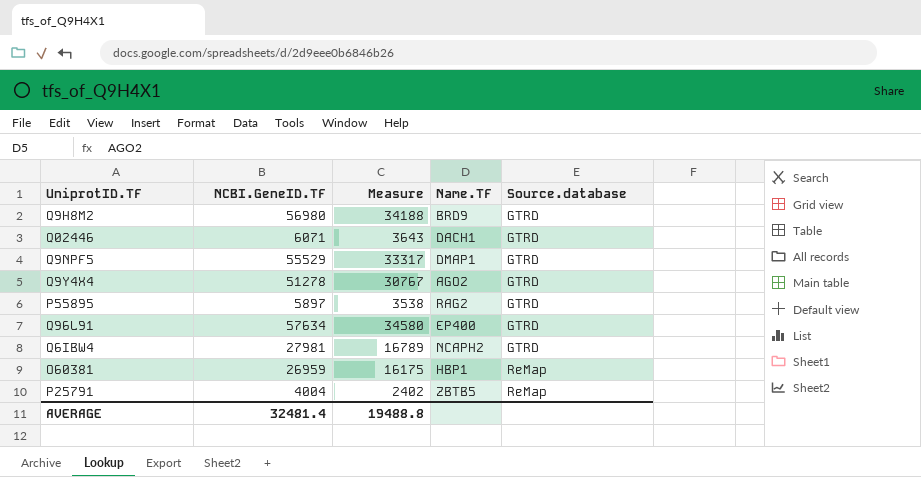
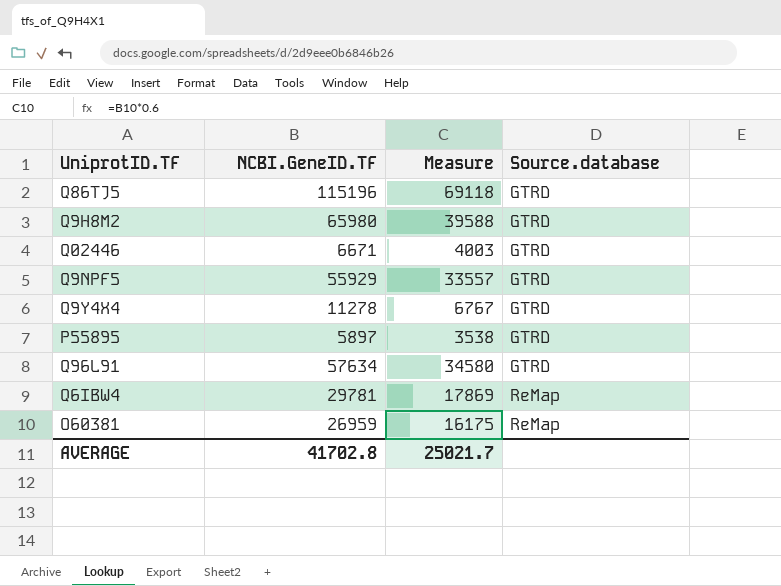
column Name.TF | position: 4 -> none
row P25791: 4004 | 2402 | ZBTB5 | ReMap -> none
row Q86TJ5: none -> 115196 | 69118 | GTRD
Q9H8M2 | NCBI.GeneID.TF: 56980 -> 65980
Q9H8M2 | Measure: 34188 -> 39588
Q02446 | NCBI.GeneID.TF: 6071 -> 6671
Q02446 | Measure: 3643 -> 4003
Q9NPF5 | NCBI.GeneID.TF: 55529 -> 55929
Q9NPF5 | Measure: 33317 -> 33557
Q9Y4X4 | NCBI.GeneID.TF: 51278 -> 11278
Q9Y4X4 | Measure: 30767 -> 6767
Q6IBW4 | NCBI.GeneID.TF: 27981 -> 29781
Q6IBW4 | Measure: 16789 -> 17869
Q6IBW4 | Source.database: GTRD -> ReMap
AVERAGE | NCBI.GeneID.TF: 32481.4 -> 41702.8
AVERAGE | Measure: 19488.8 -> 25021.7

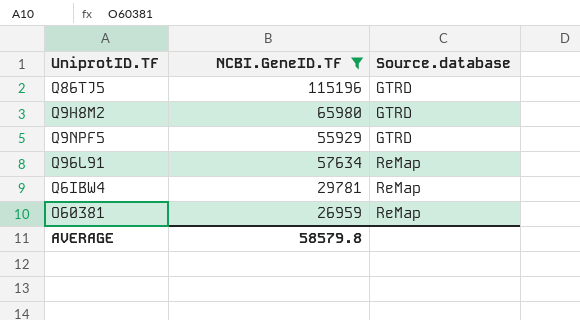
filter: none -> NCBI.GeneID.TF >= 26959
column Measure | formula: [NCBI.GeneID.TF] * 0.6 -> none
Q96L91 | Source.database: GTRD -> ReMap
AVERAGE | NCBI.GeneID.TF: 41702.8 -> 58579.8

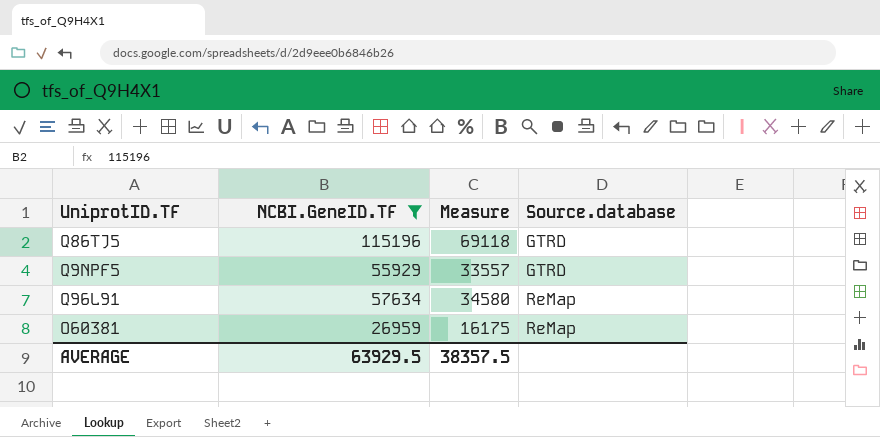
column Measure | formula: none -> [NCBI.GeneID.TF] * 0.6
row Q9H8M2: 65980 | GTRD -> none
row Q6IBW4: 29781 | ReMap -> none
AVERAGE | NCBI.GeneID.TF: 58579.8 -> 63929.5

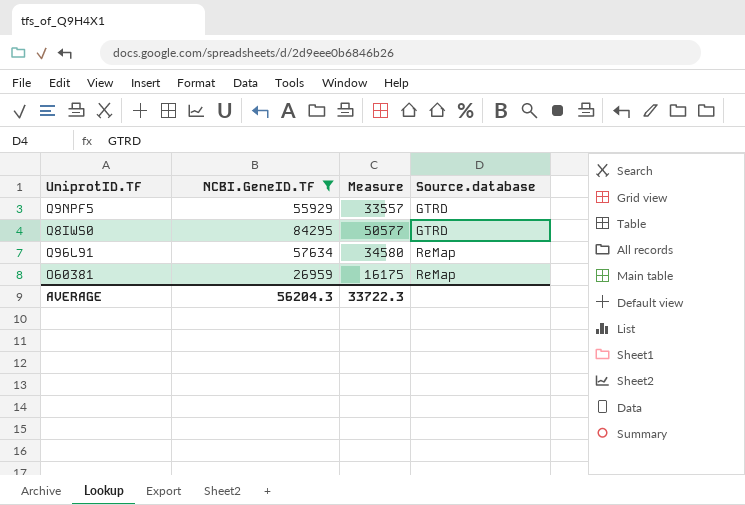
row Q86TJ5: 115196 | 69118 | GTRD -> none
row Q8IWS0: none -> 84295 | 50577 | GTRD
AVERAGE | NCBI.GeneID.TF: 63929.5 -> 56204.3
AVERAGE | Measure: 38357.5 -> 33722.3

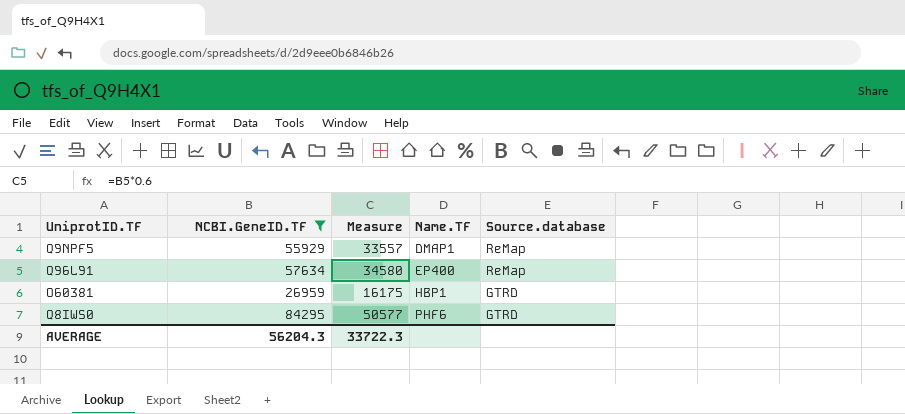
row order: Source.database ascending -> Name.TF ascending
column Name.TF | position: none -> 4
Q9NPF5 | Source.database: GTRD -> ReMap
O60381 | Source.database: ReMap -> GTRD

